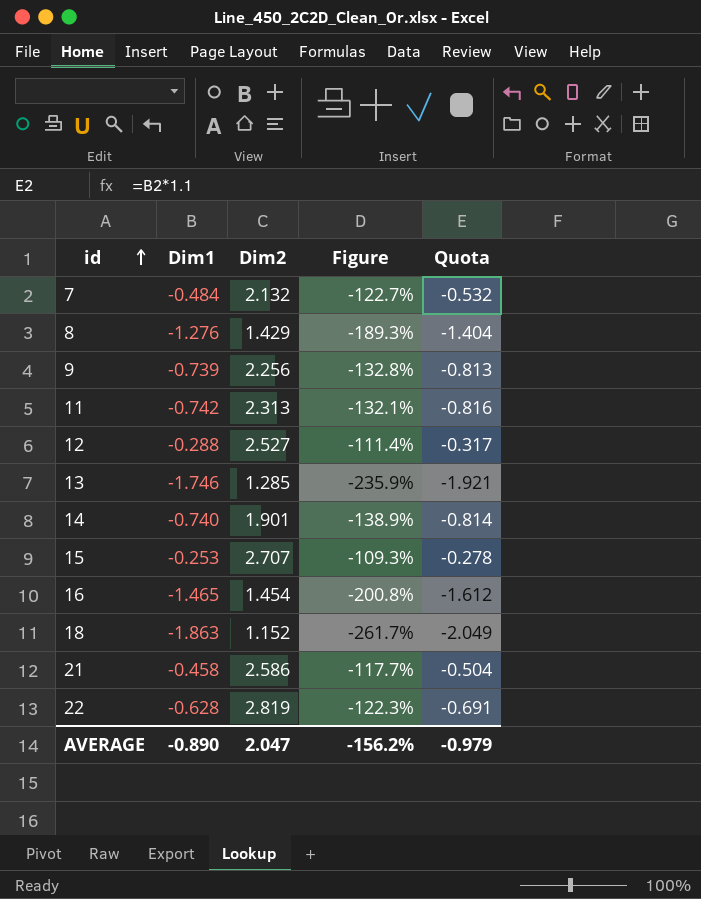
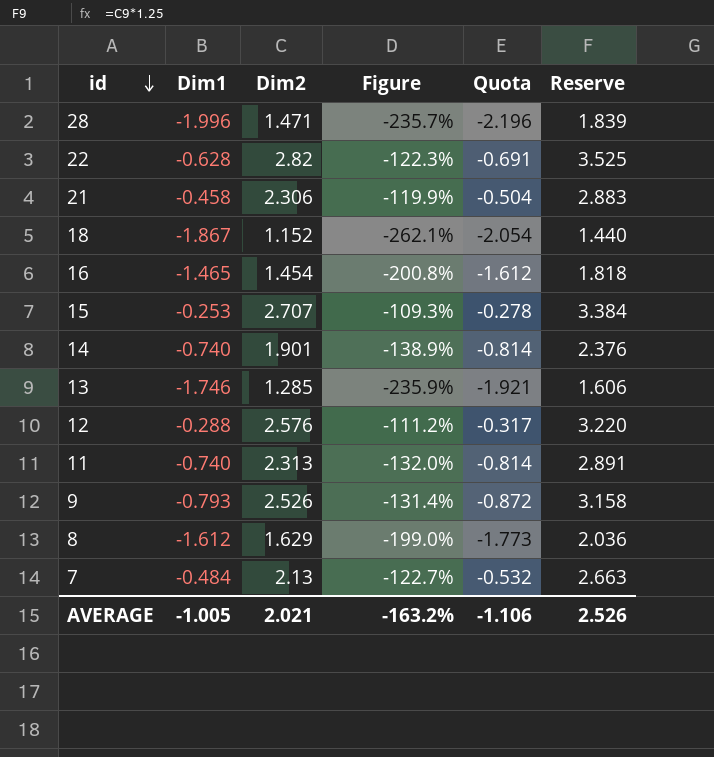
row order: id ascending -> id descending
column Reserve | formula: none -> [Dim2] * 1.25
row 28: none -> -1.996 | 1.471 | -235.7% | -2.196 | 1.839
22 | Dim2: 2.819 -> 2.82
21 | Dim2: 2.586 -> 2.306
21 | Figure: -117.7% -> -119.9%
18 | Dim1: -1.863 -> -1.867
18 | Figure: -261.7% -> -262.1%
18 | Quota: -2.049 -> -2.054
12 | Dim2: 2.527 -> 2.576
12 | Figure: -111.4% -> -111.2%
11 | Dim1: -0.742 -> -0.740
11 | Figure: -132.1% -> -132.0%
11 | Quota: -0.816 -> -0.814
9 | Dim1: -0.739 -> -0.793
9 | Dim2: 2.256 -> 2.526
9 | Figure: -132.8% -> -131.4%
9 | Quota: -0.813 -> -0.872
8 | Dim1: -1.276 -> -1.612
8 | Dim2: 1.429 -> 1.629
8 | Figure: -189.3% -> -199.0%
8 | Quota: -1.404 -> -1.773
7 | Dim2: 2.132 -> 2.13
AVERAGE | Dim1: -0.890 -> -1.005
AVERAGE | Dim2: 2.047 -> 2.021
AVERAGE | Figure: -156.2% -> -163.2%
AVERAGE | Quota: -0.979 -> -1.106

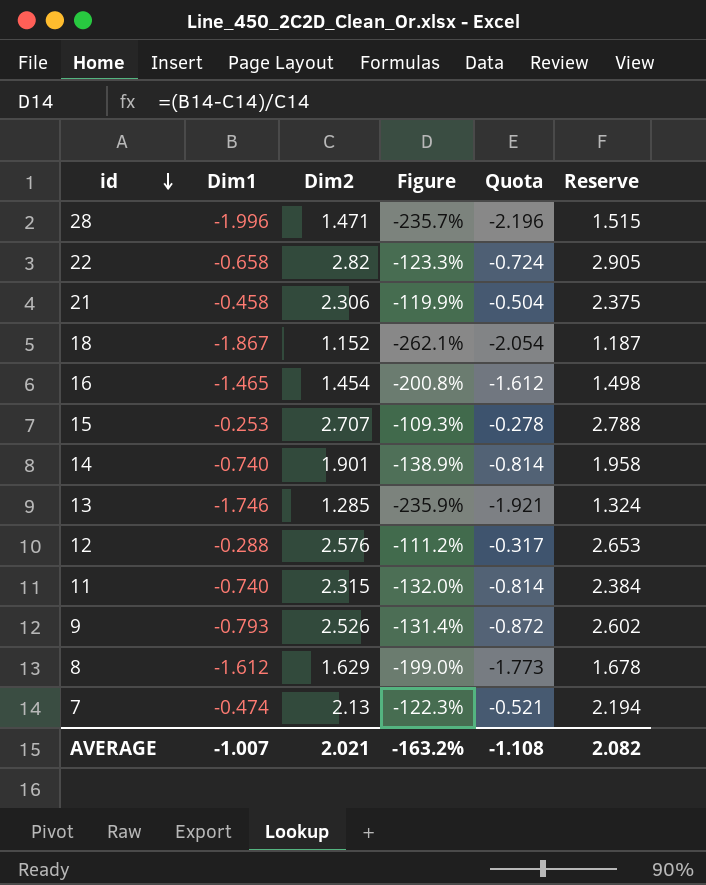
column Reserve | formula: [Dim2] * 1.25 -> [Dim2] * 1.03
22 | Dim1: -0.628 -> -0.658
22 | Figure: -122.3% -> -123.3%
22 | Quota: -0.691 -> -0.724
11 | Dim2: 2.313 -> 2.315
7 | Dim1: -0.484 -> -0.474
7 | Figure: -122.7% -> -122.3%
7 | Quota: -0.532 -> -0.521
AVERAGE | Dim1: -1.005 -> -1.007
AVERAGE | Quota: -1.106 -> -1.108
AVERAGE | Reserve: 2.526 -> 2.082

